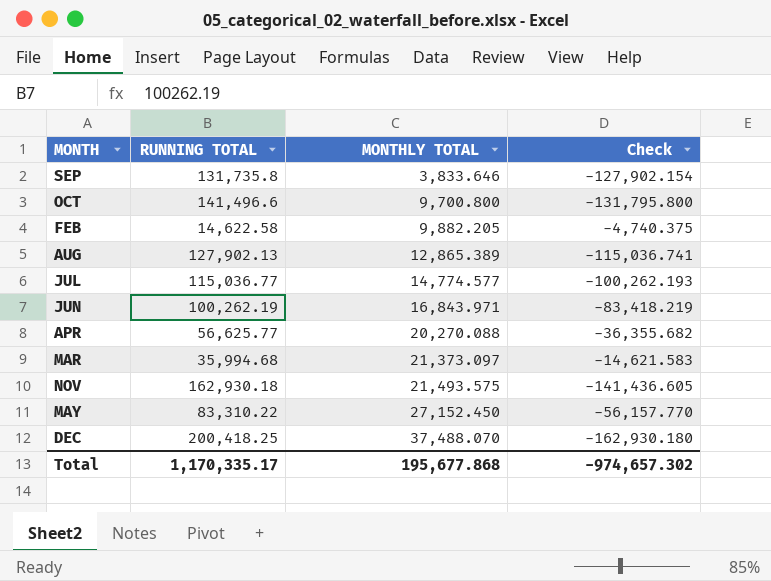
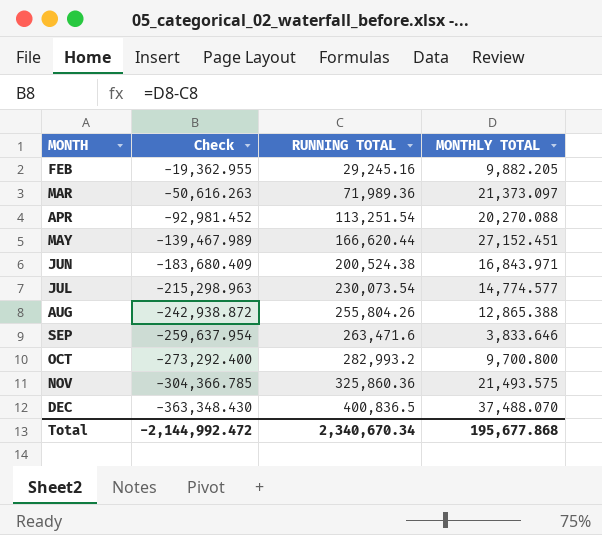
row order: MONTHLY TOTAL ascending -> MONTH ascending
column Check | position: 4 -> 2
FEB | Check: -4,740.375 -> -19,362.955
FEB | RUNNING TOTAL: 14,622.58 -> 29,245.16
MAR | Check: -14,621.583 -> -50,616.263
MAR | RUNNING TOTAL: 35,994.68 -> 71,989.36
APR | Check: -36,355.682 -> -92,981.452
APR | RUNNING TOTAL: 56,625.77 -> 113,251.54
MAY | Check: -56,157.770 -> -139,467.989
MAY | RUNNING TOTAL: 83,310.22 -> 166,620.44
MAY | MONTHLY TOTAL: 27,152.450 -> 27,152.451
JUN | Check: -83,418.219 -> -183,680.409
JUN | RUNNING TOTAL: 100,262.19 -> 200,524.38
JUL | Check: -100,262.193 -> -215,298.963
JUL | RUNNING TOTAL: 115,036.77 -> 230,073.54
AUG | Check: -115,036.741 -> -242,938.872
AUG | RUNNING TOTAL: 127,902.13 -> 255,804.26
AUG | MONTHLY TOTAL: 12,865.389 -> 12,865.388
SEP | Check: -127,902.154 -> -259,637.954
SEP | RUNNING TOTAL: 131,735.8 -> 263,471.6
OCT | Check: -131,795.800 -> -273,292.400
OCT | RUNNING TOTAL: 141,496.6 -> 282,993.2
NOV | Check: -141,436.605 -> -304,366.785
NOV | RUNNING TOTAL: 162,930.18 -> 325,860.36
DEC | Check: -162,930.180 -> -363,348.430
DEC | RUNNING TOTAL: 200,418.25 -> 400,836.5
Total | Check: -974,657.302 -> -2,144,992.472
Total | RUNNING TOTAL: 1,170,335.17 -> 2,340,670.34

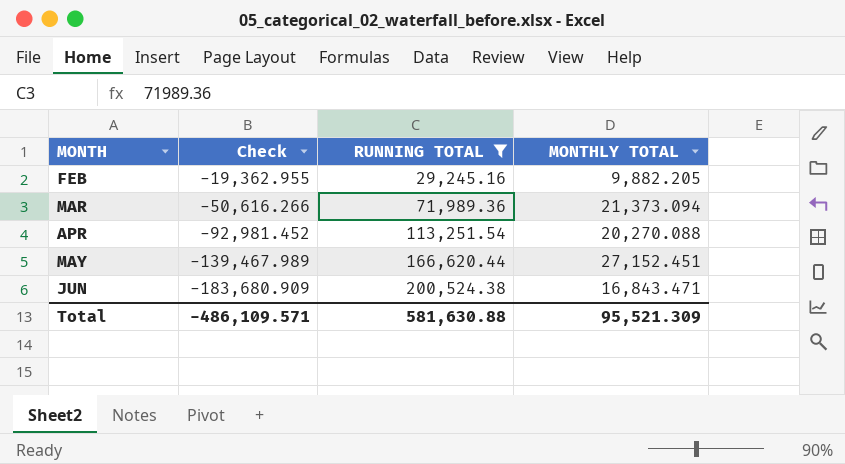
filter: none -> RUNNING TOTAL <= 200,524.38
MAR | Check: -50,616.263 -> -50,616.266
MAR | MONTHLY TOTAL: 21,373.097 -> 21,373.094
JUN | Check: -183,680.409 -> -183,680.909
JUN | MONTHLY TOTAL: 16,843.971 -> 16,843.471
Total | Check: -2,144,992.472 -> -486,109.571
Total | RUNNING TOTAL: 2,340,670.34 -> 581,630.88
Total | MONTHLY TOTAL: 195,677.868 -> 95,521.309

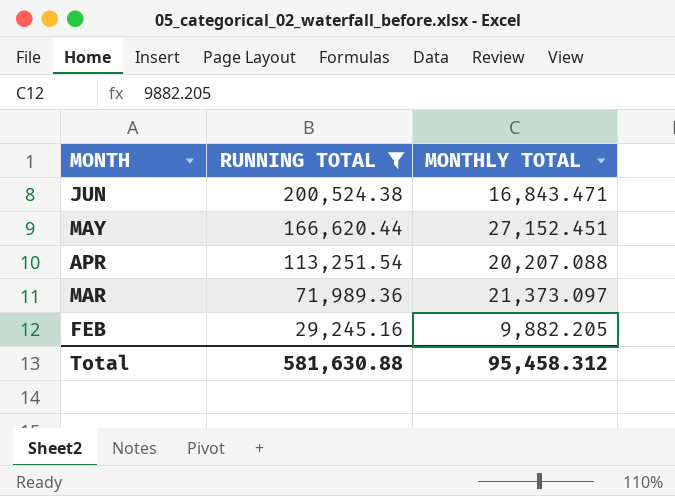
row order: MONTH ascending -> MONTH descending
column Check | formula: [MONTHLY TOTAL] - [RUNNING TOTAL] -> none
APR | MONTHLY TOTAL: 20,270.088 -> 20,207.088
MAR | MONTHLY TOTAL: 21,373.094 -> 21,373.097
Total | MONTHLY TOTAL: 95,521.309 -> 95,458.312

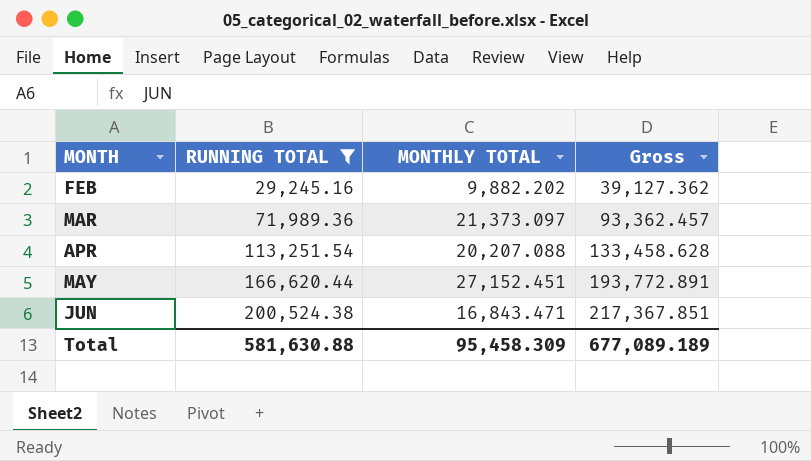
row order: MONTH descending -> MONTH ascending
column Gross | formula: none -> [RUNNING TOTAL] + [MONTHLY TOTAL]
FEB | MONTHLY TOTAL: 9,882.205 -> 9,882.202
Total | MONTHLY TOTAL: 95,458.312 -> 95,458.309

